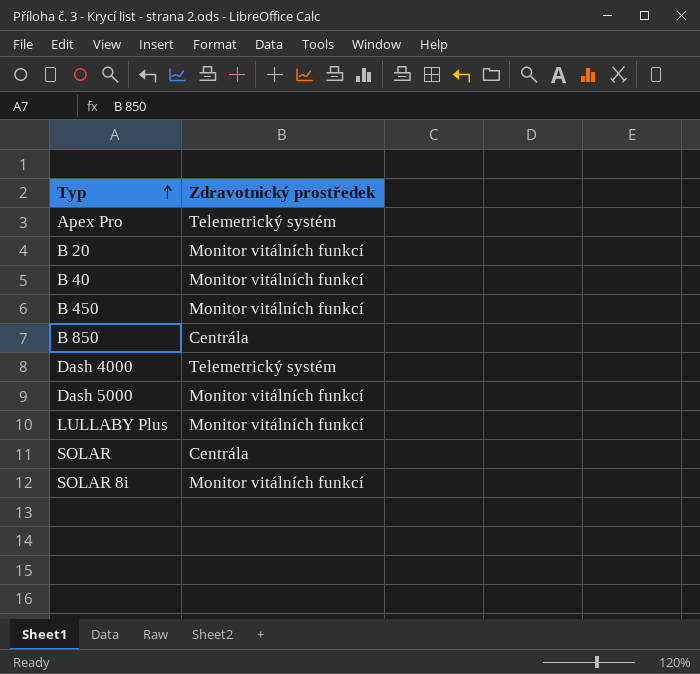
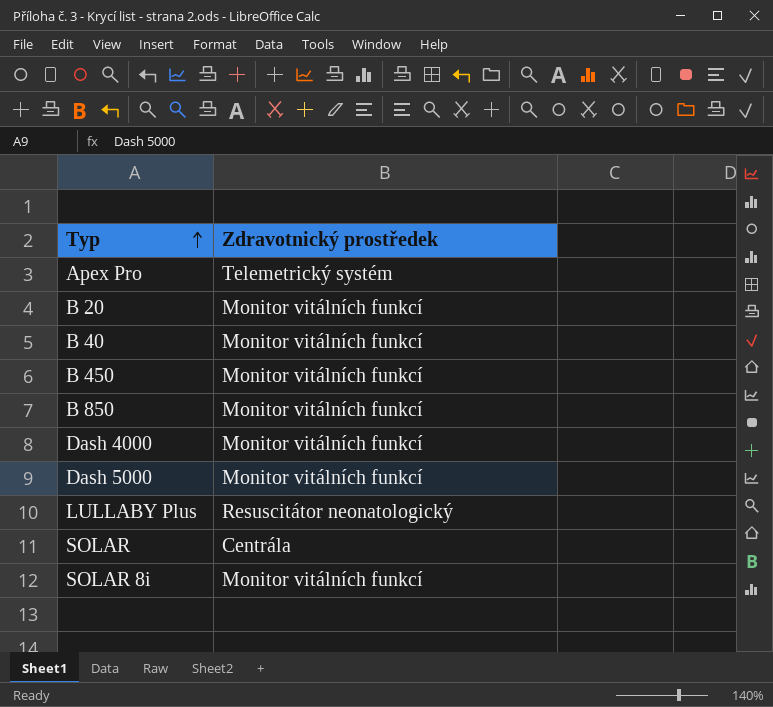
B 850 | Zdravotnický prostředek: Centrála -> Monitor vitálních funkcí
Dash 4000 | Zdravotnický prostředek: Telemetrický systém -> Monitor vitálních funkcí
LULLABY Plus | Zdravotnický prostředek: Monitor vitálních funkcí -> Resuscitátor neonatologický

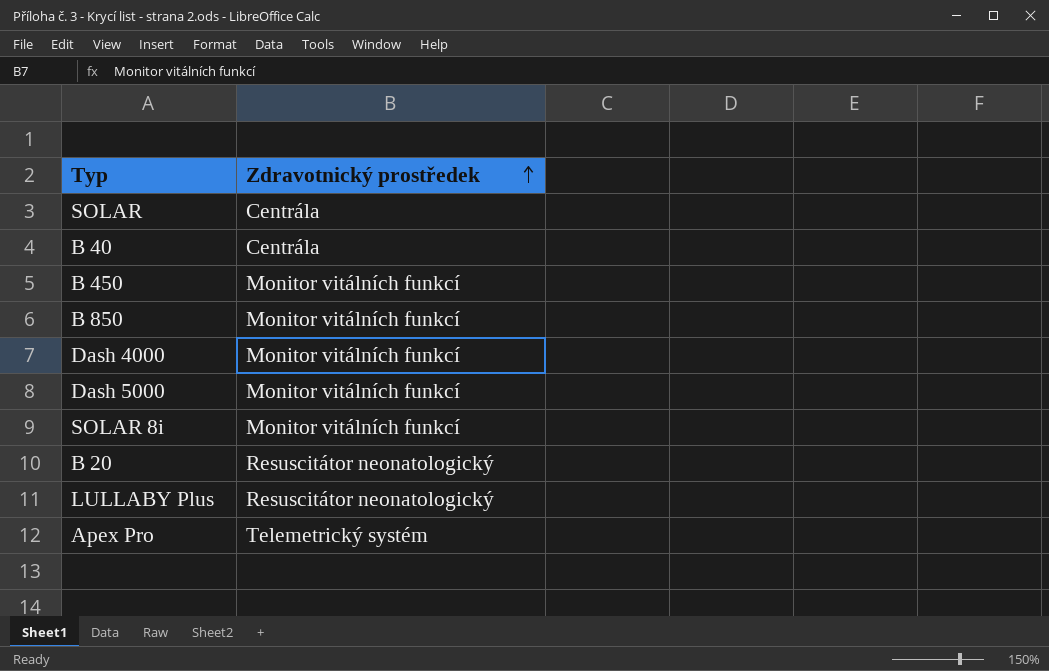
row order: Typ ascending -> Zdravotnický prostředek ascending
B 40 | Zdravotnický prostředek: Monitor vitálních funkcí -> Centrála
B 20 | Zdravotnický prostředek: Monitor vitálních funkcí -> Resuscitátor neonatologický

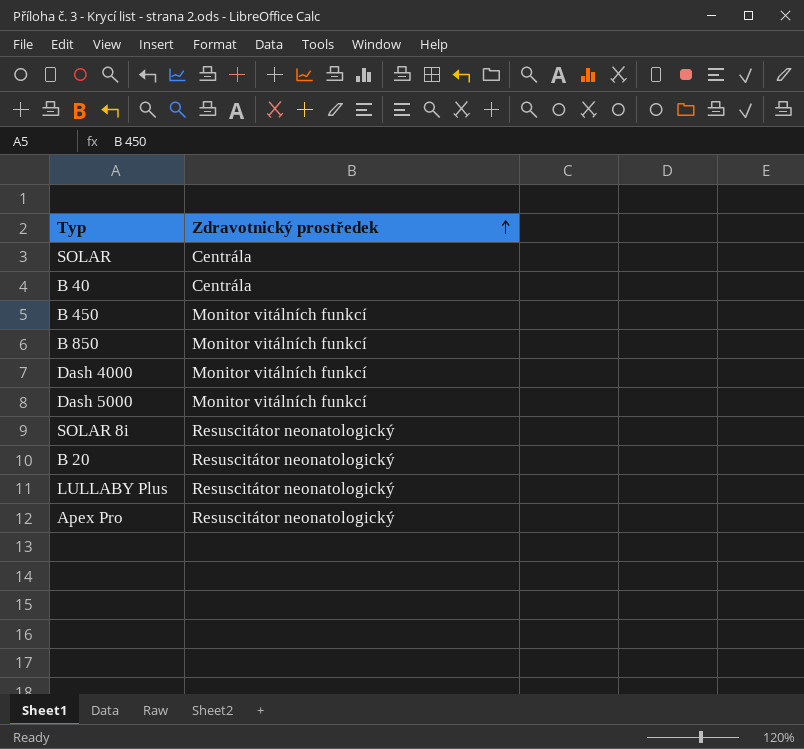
SOLAR 8i | Zdravotnický prostředek: Monitor vitálních funkcí -> Resuscitátor neonatologický
Apex Pro | Zdravotnický prostředek: Telemetrický systém -> Resuscitátor neonatologický

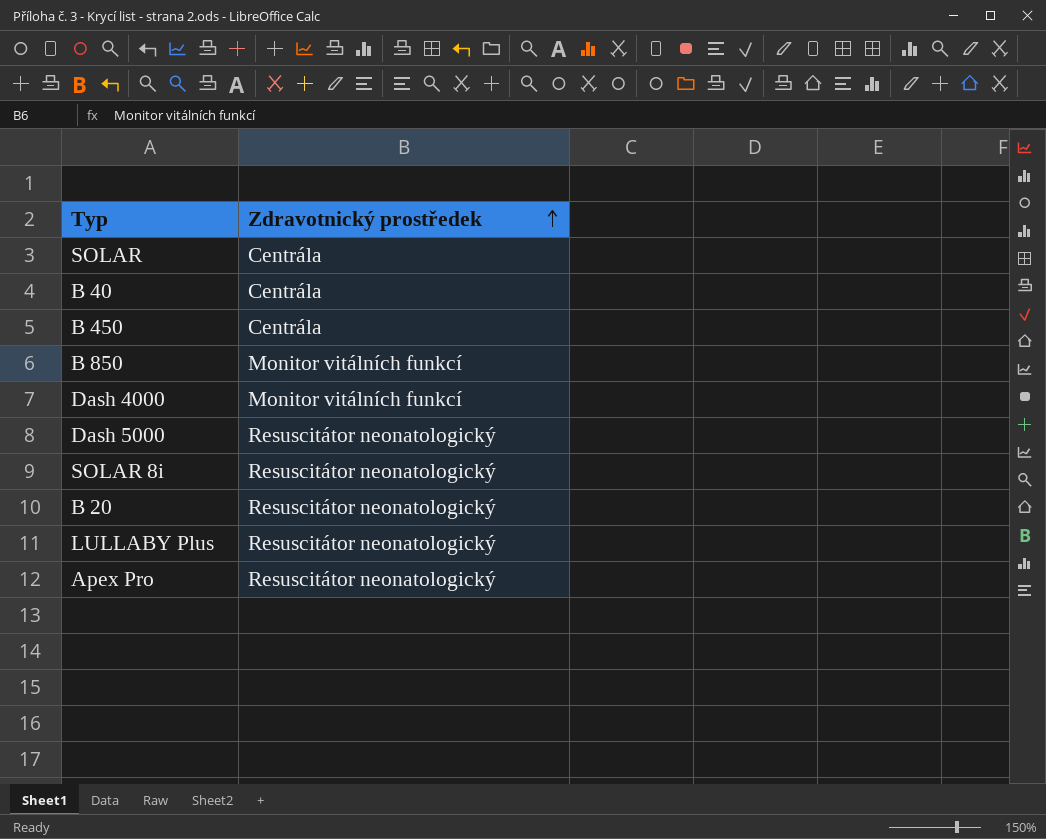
B 450 | Zdravotnický prostředek: Monitor vitálních funkcí -> Centrála
Dash 5000 | Zdravotnický prostředek: Monitor vitálních funkcí -> Resuscitátor neonatologický

